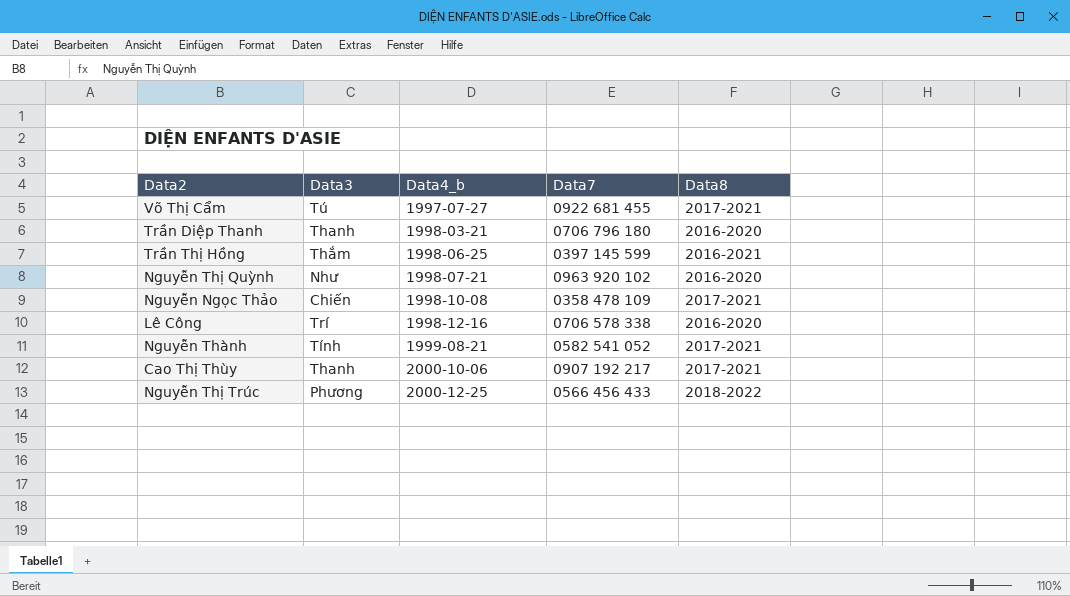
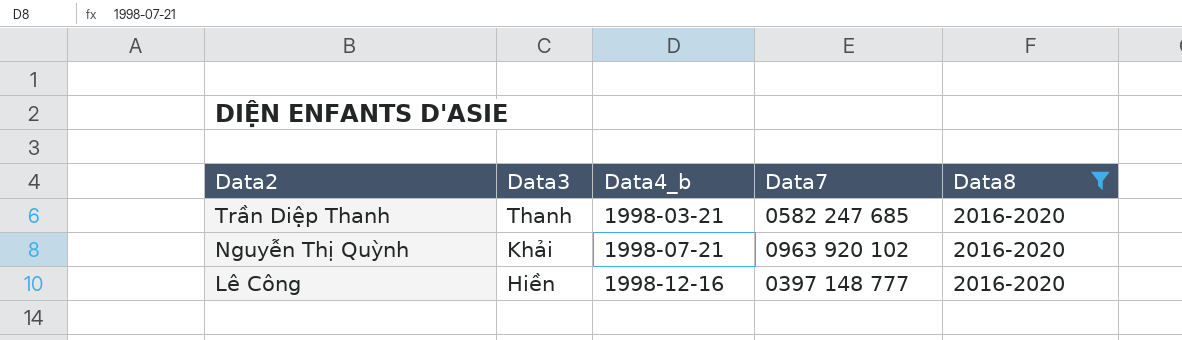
filter: none -> Data8 = 2016-2020
Trần Diệp Thanh | Data7: 0706 796 180 -> 0582 247 685
Nguyễn Thị Quỳnh | Data3: Như -> Khải
Lê Công | Data3: Trí -> Hiền
Lê Công | Data7: 0706 578 338 -> 0397 148 777

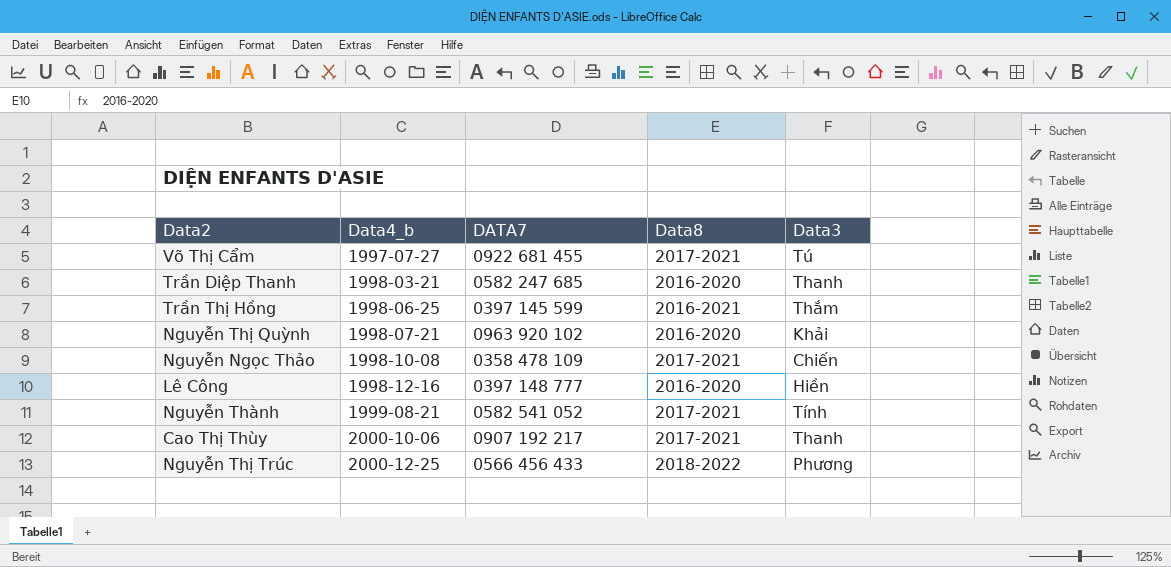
filter: Data8 = 2016-2020 -> none
column name: Data7 -> DATA7
column Data3 | position: 2 -> 5

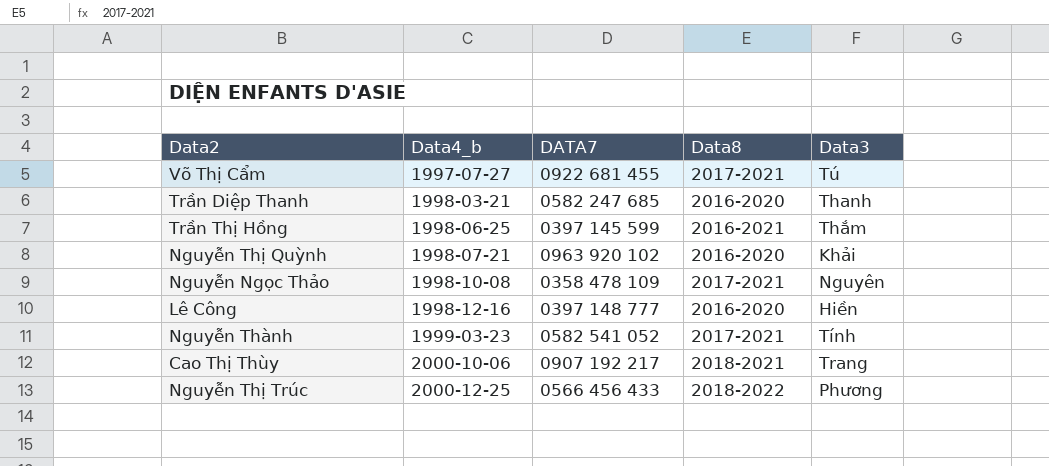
Nguyễn Ngọc Thảo | Data3: Chiến -> Nguyên
Nguyễn Thành | Data4_b: 1999-08-21 -> 1999-03-23
Cao Thị Thùy | Data8: 2017-2021 -> 2018-2021
Cao Thị Thùy | Data3: Thanh -> Trang

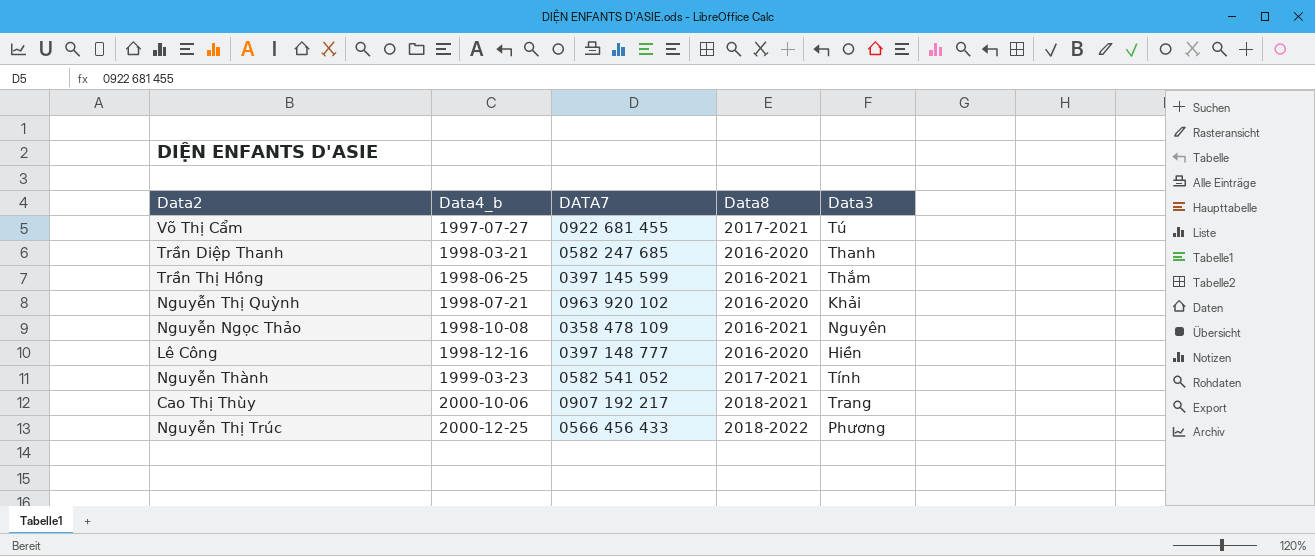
Nguyễn Ngọc Thảo | Data8: 2017-2021 -> 2016-2021

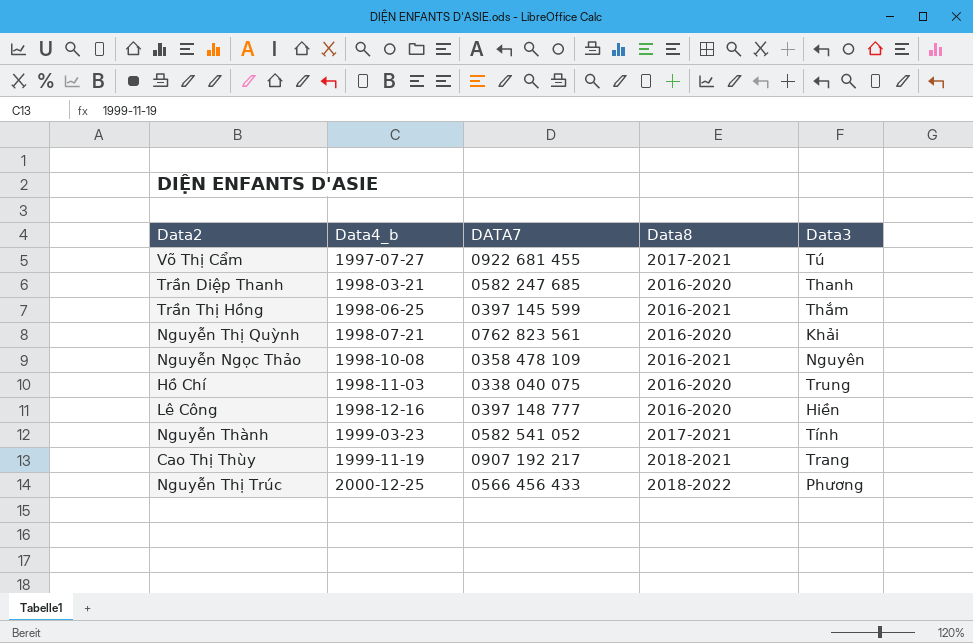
Nguyễn Thị Quỳnh | DATA7: 0963 920 102 -> 0762 823 561
row Hồ Chí: none -> 1998-11-03 | 0338 040 075 | 2016-2020 | Trung
Cao Thị Thùy | Data4_b: 2000-10-06 -> 1999-11-19

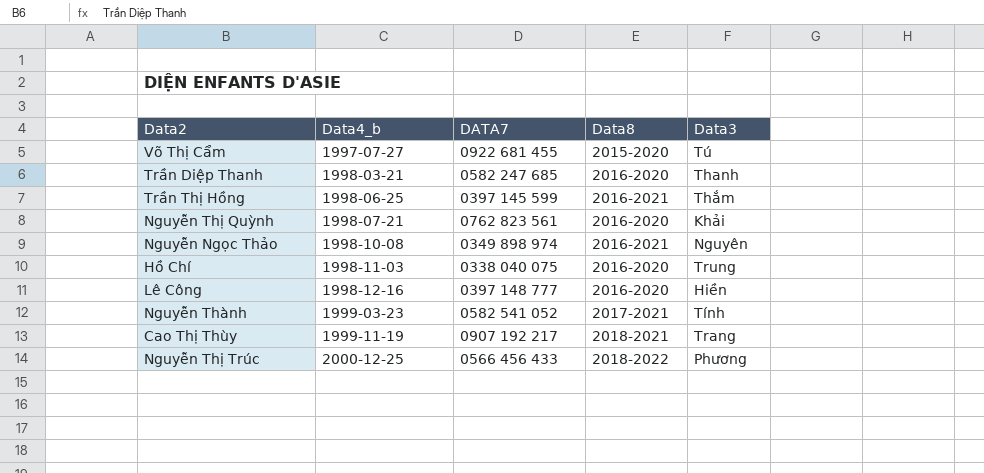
Võ Thị Cẩm | Data8: 2017-2021 -> 2015-2020
Nguyễn Ngọc Thảo | DATA7: 0358 478 109 -> 0349 898 974

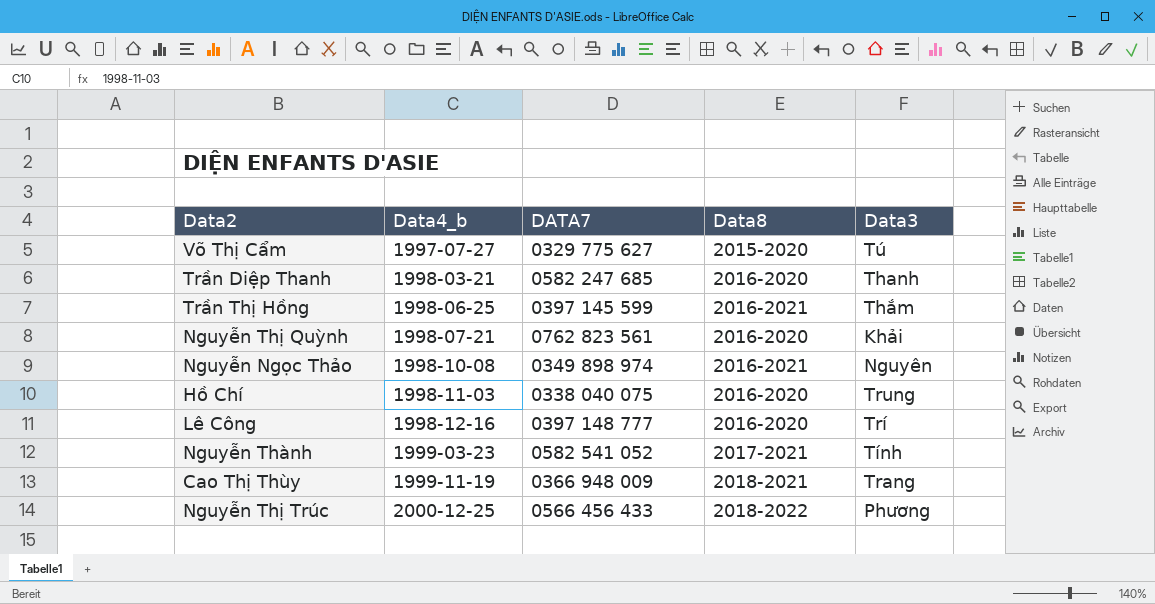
Võ Thị Cẩm | DATA7: 0922 681 455 -> 0329 775 627
Lê Công | Data3: Hiền -> Trí
Cao Thị Thùy | DATA7: 0907 192 217 -> 0366 948 009

